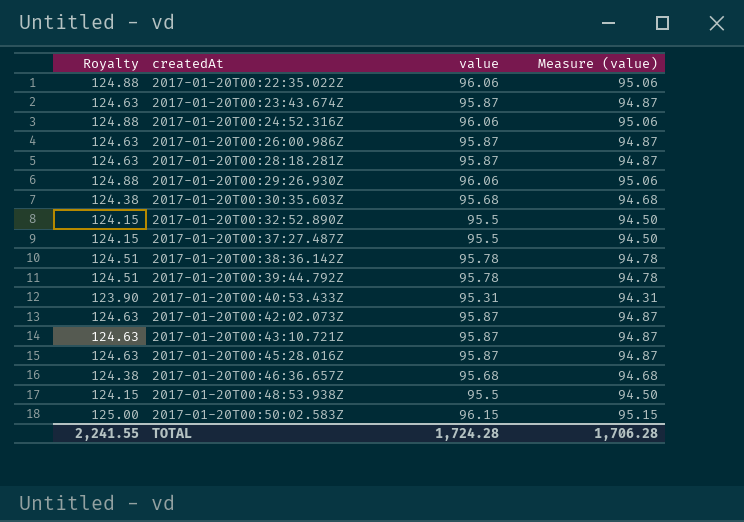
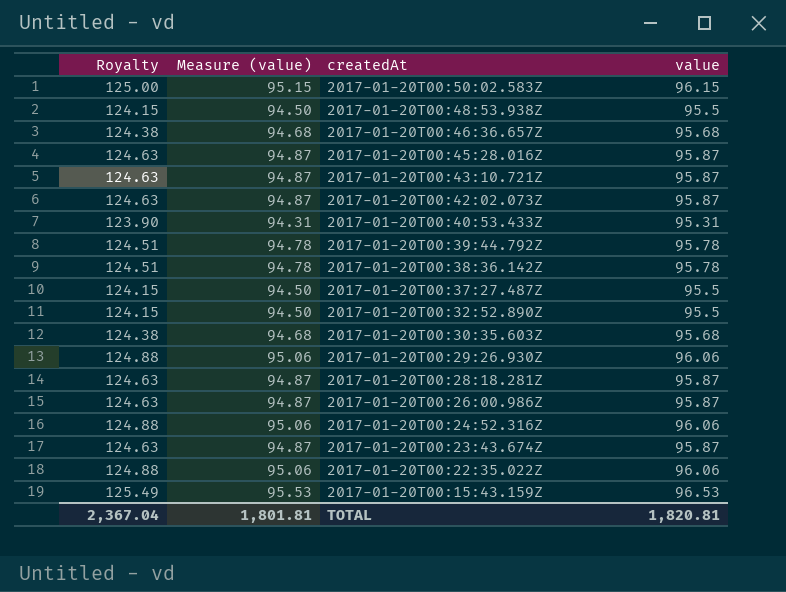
row order: createdAt ascending -> createdAt descending
column Measure (value) | position: 4 -> 2
row 2017-01-20T00:15:43.159Z: none -> 125.49 | 95.53 | 96.53
TOTAL | Royalty: 2,241.55 -> 2,367.04
TOTAL | Measure (value): 1,706.28 -> 1,801.81
TOTAL | value: 1,724.28 -> 1,820.81

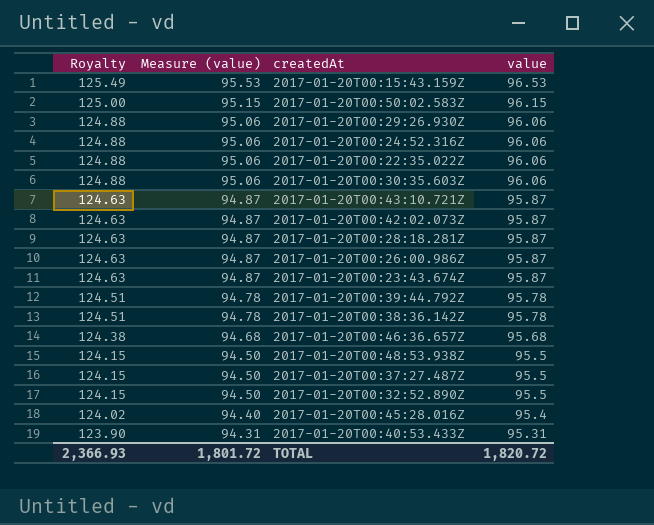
row order: createdAt descending -> Royalty descending
2017-01-20T00:30:35.603Z | Royalty: 124.38 -> 124.88
2017-01-20T00:30:35.603Z | Measure (value): 94.68 -> 95.06
2017-01-20T00:30:35.603Z | value: 95.68 -> 96.06
2017-01-20T00:45:28.016Z | Royalty: 124.63 -> 124.02
2017-01-20T00:45:28.016Z | Measure (value): 94.87 -> 94.40
2017-01-20T00:45:28.016Z | value: 95.87 -> 95.4
TOTAL | Royalty: 2,367.04 -> 2,366.93
TOTAL | Measure (value): 1,801.81 -> 1,801.72
TOTAL | value: 1,820.81 -> 1,820.72

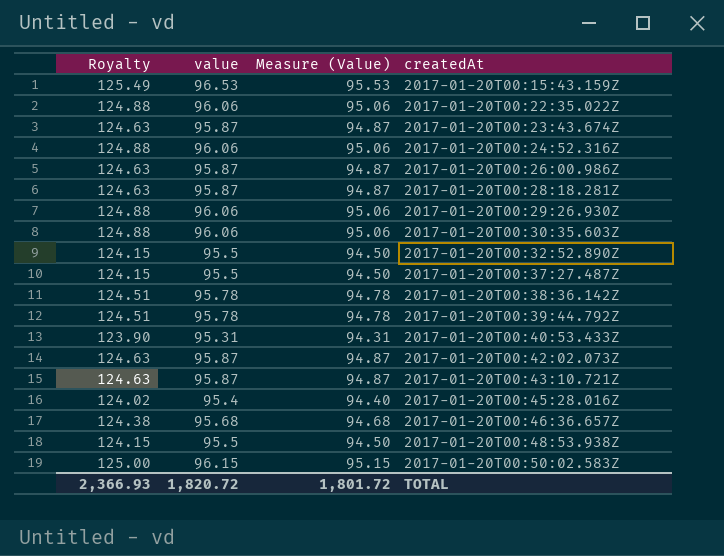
row order: Royalty descending -> createdAt ascending
column value | position: 4 -> 2
column name: Measure (value) -> Measure (Value)

